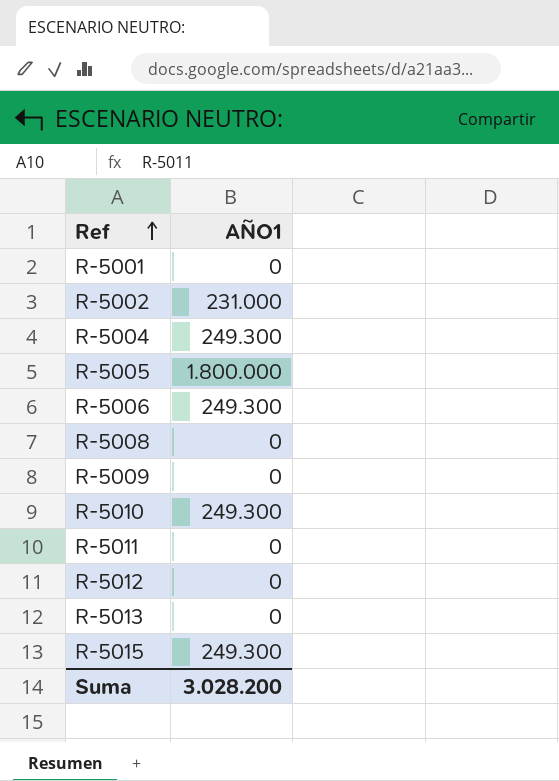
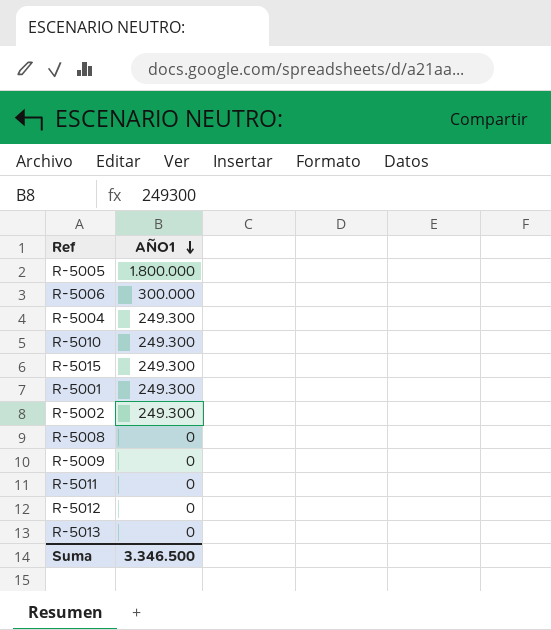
row order: Ref ascending -> AÑO1 descending
R-5006 | AÑO1: 249.300 -> 300.000
R-5001 | AÑO1: 0 -> 249.300
R-5002 | AÑO1: 231.000 -> 249.300
Suma | AÑO1: 3.028.200 -> 3.346.500

